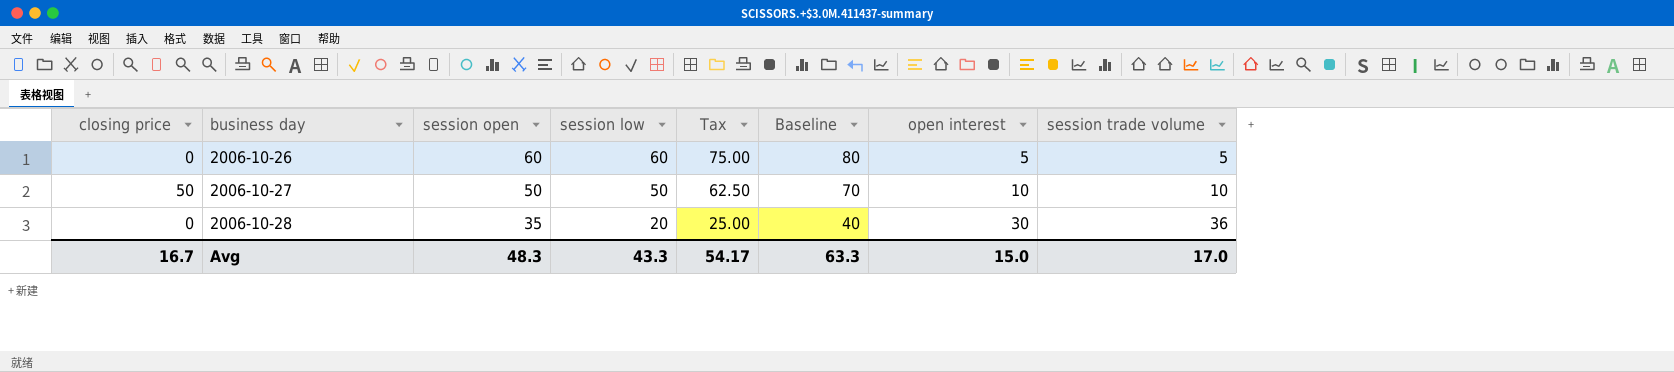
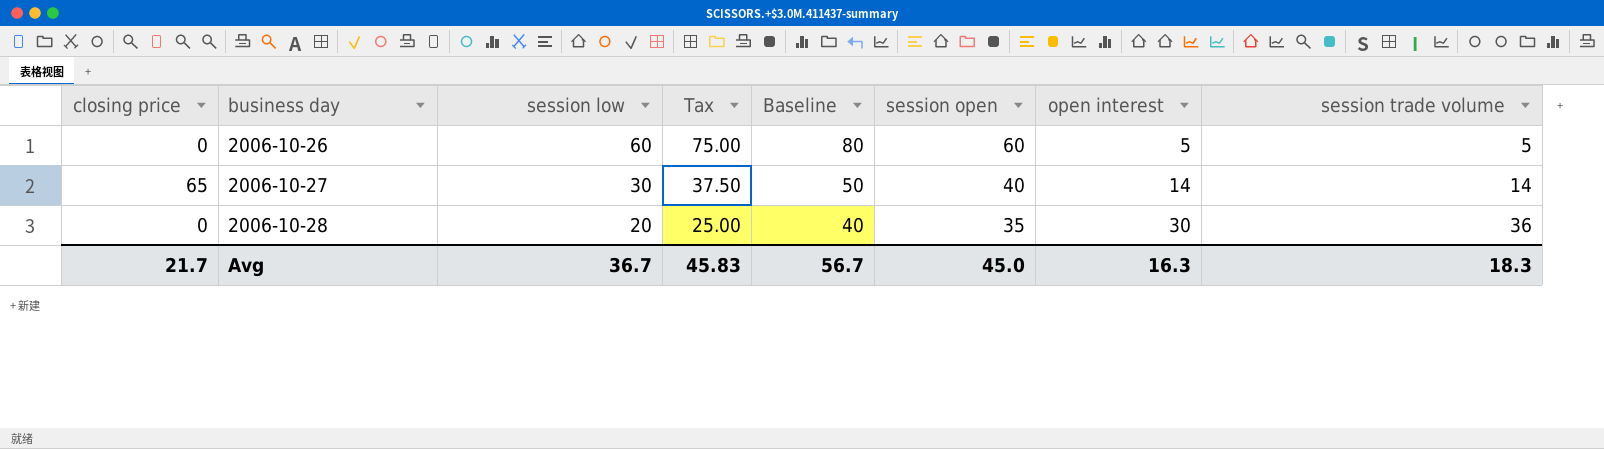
column session open | position: 3 -> 6
2006-10-27 | closing price: 50 -> 65
2006-10-27 | session low: 50 -> 30
2006-10-27 | Tax: 62.50 -> 37.50
2006-10-27 | Baseline: 70 -> 50
2006-10-27 | session open: 50 -> 40
2006-10-27 | open interest: 10 -> 14
2006-10-27 | session trade volume: 10 -> 14
Avg | closing price: 16.7 -> 21.7
Avg | session low: 43.3 -> 36.7
Avg | Tax: 54.17 -> 45.83
Avg | Baseline: 63.3 -> 56.7
Avg | session open: 48.3 -> 45.0
Avg | open interest: 15.0 -> 16.3
Avg | session trade volume: 17.0 -> 18.3

